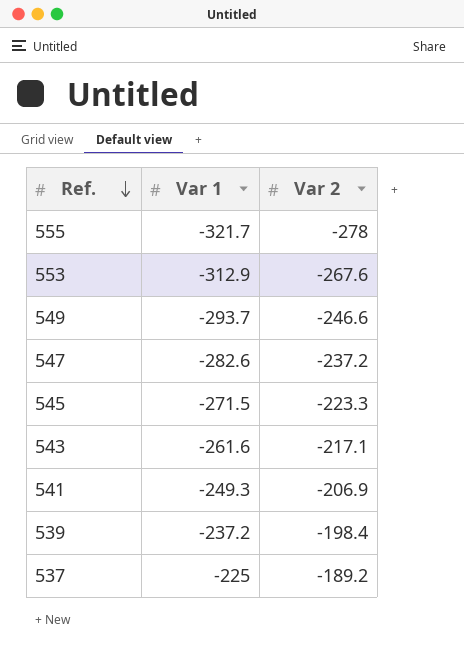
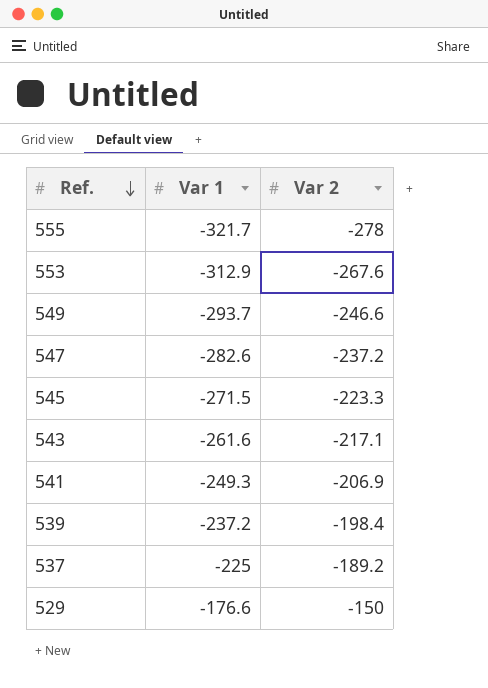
row 529: none -> -176.6 | -150

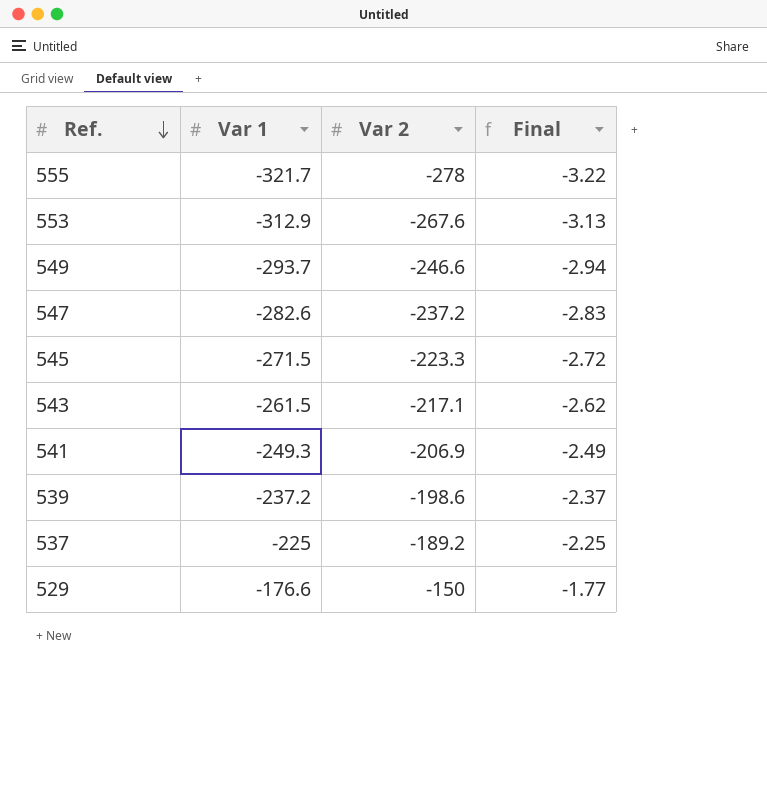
column Final | formula: none -> [Var 1] * 0.01
543 | Var 1: -261.6 -> -261.5
539 | Var 2: -198.4 -> -198.6

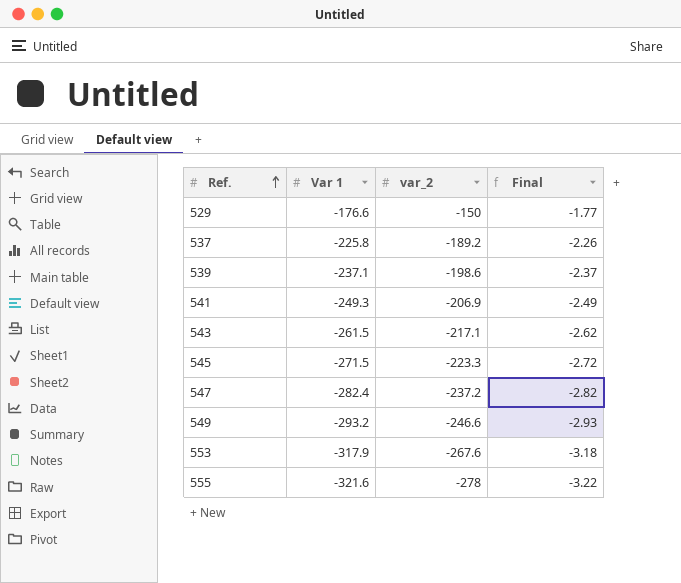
row order: Ref. descending -> Ref. ascending
column name: Var 2 -> var_2
537 | Var 1: -225 -> -225.8
537 | Final: -2.25 -> -2.26
539 | Var 1: -237.2 -> -237.1
547 | Var 1: -282.6 -> -282.4
547 | Final: -2.83 -> -2.82
549 | Var 1: -293.7 -> -293.2
549 | Final: -2.94 -> -2.93
553 | Var 1: -312.9 -> -317.9
553 | Final: -3.13 -> -3.18
555 | Var 1: -321.7 -> -321.6

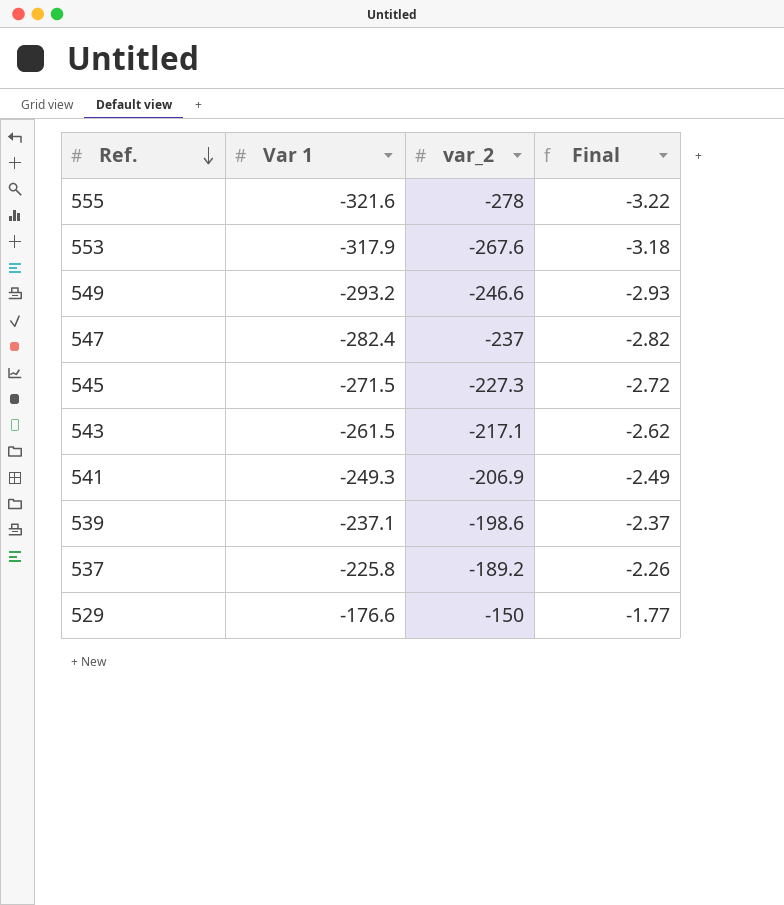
row order: Ref. ascending -> Ref. descending
547 | var_2: -237.2 -> -237
545 | var_2: -223.3 -> -227.3

